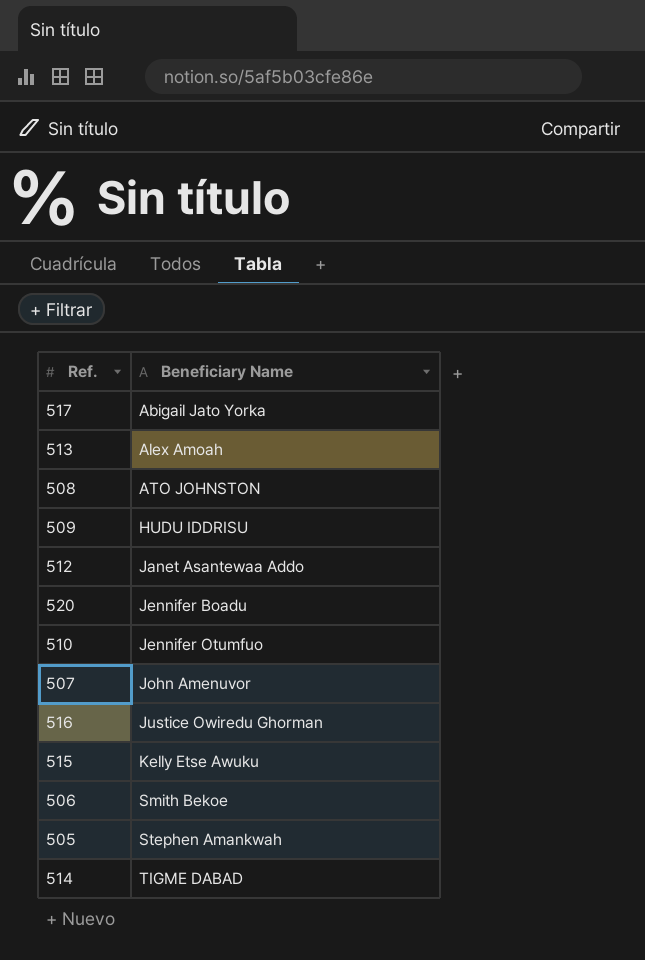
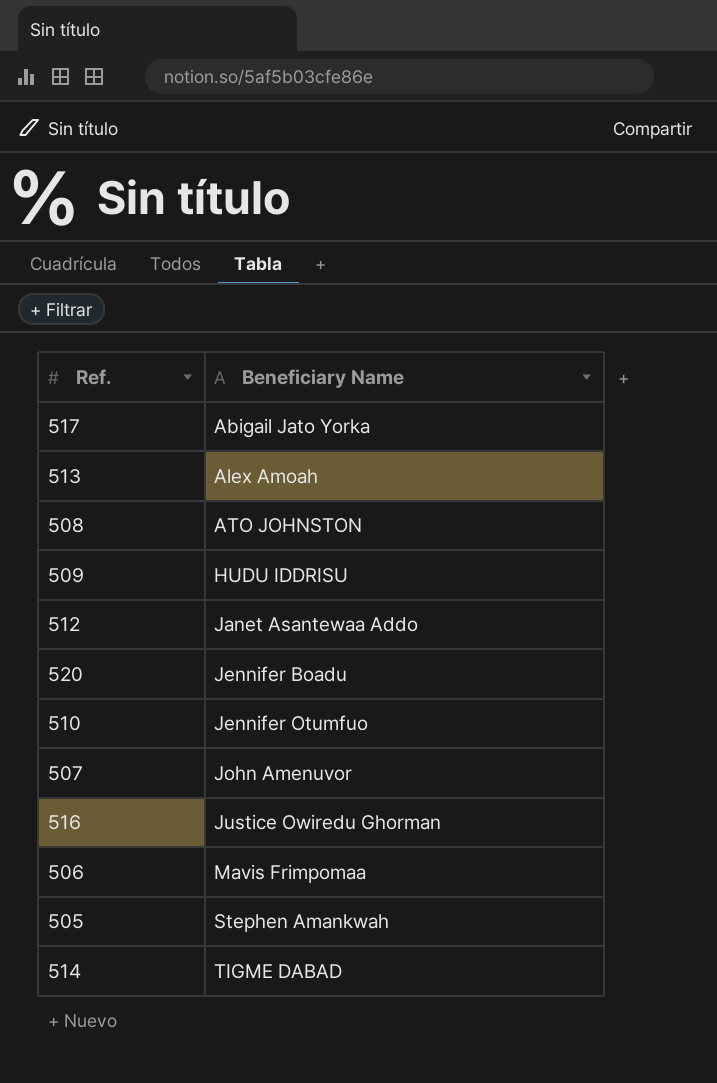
row 515: Kelly Etse Awuku -> none
506 | Beneficiary Name: Smith Bekoe -> Mavis Frimpomaa

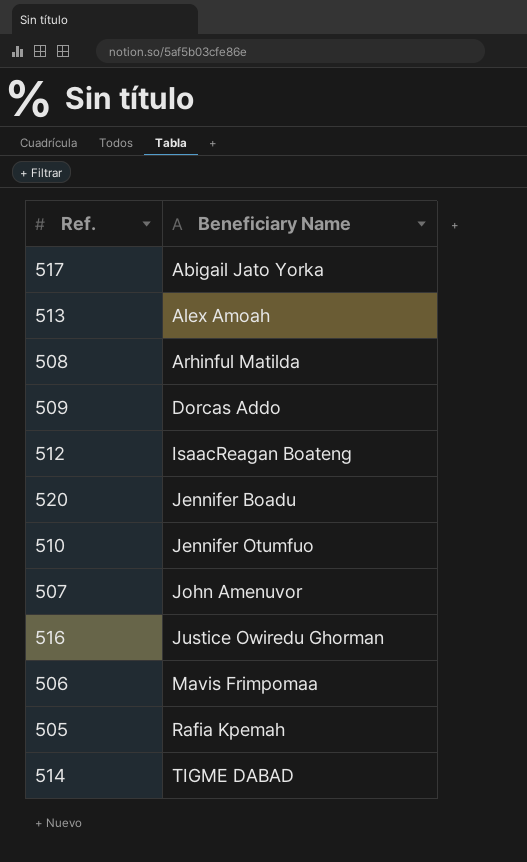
508 | Beneficiary Name: ATO JOHNSTON -> Arhinful Matilda
509 | Beneficiary Name: HUDU IDDRISU -> Dorcas Addo
512 | Beneficiary Name: Janet Asantewaa Addo -> IsaacReagan Boateng
505 | Beneficiary Name: Stephen Amankwah -> Rafia Kpemah

